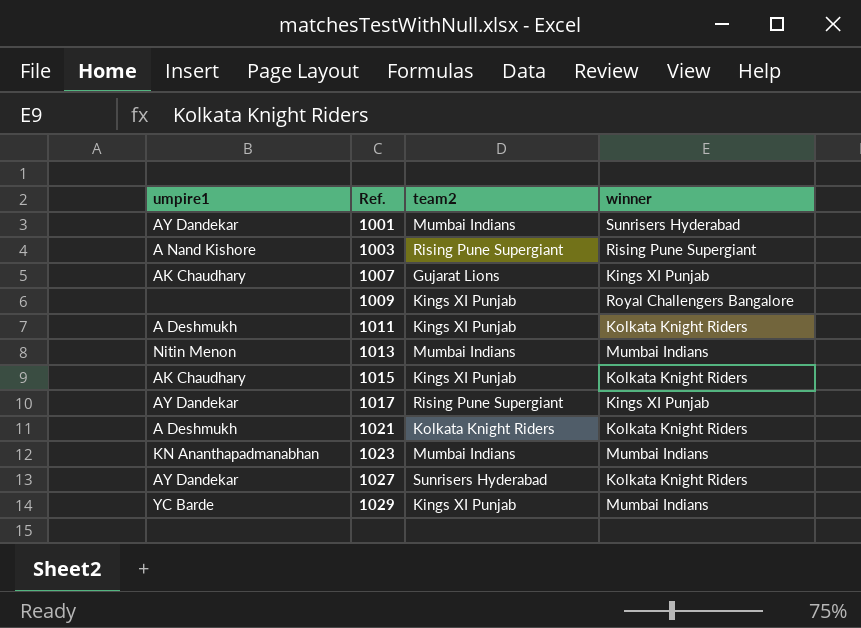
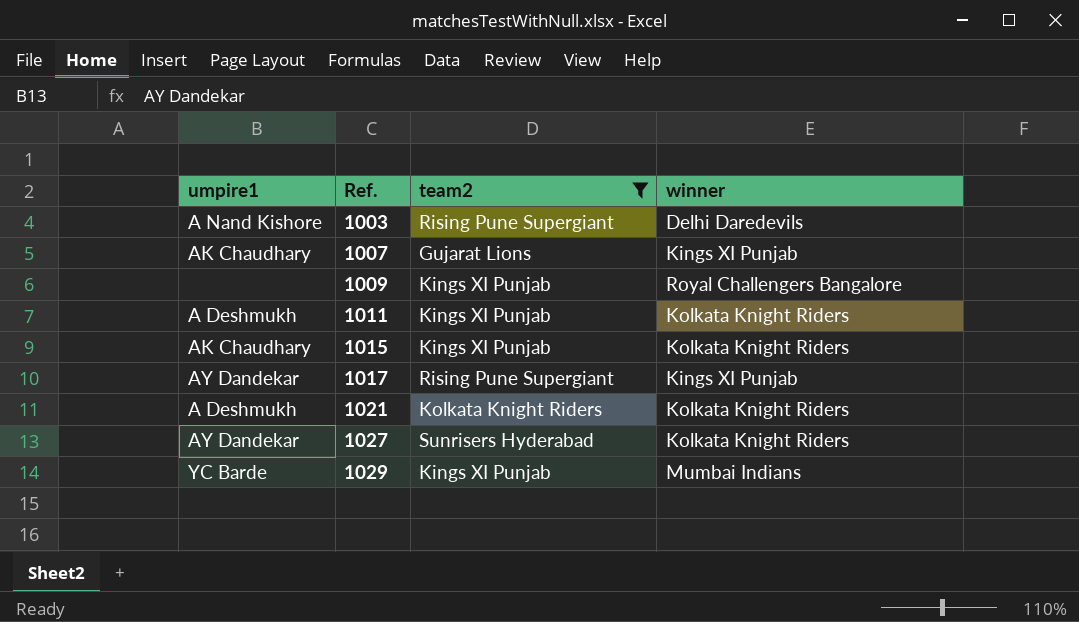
filter: none -> team2 != Mumbai Indians
1003 | winner: Rising Pune Supergiant -> Delhi Daredevils

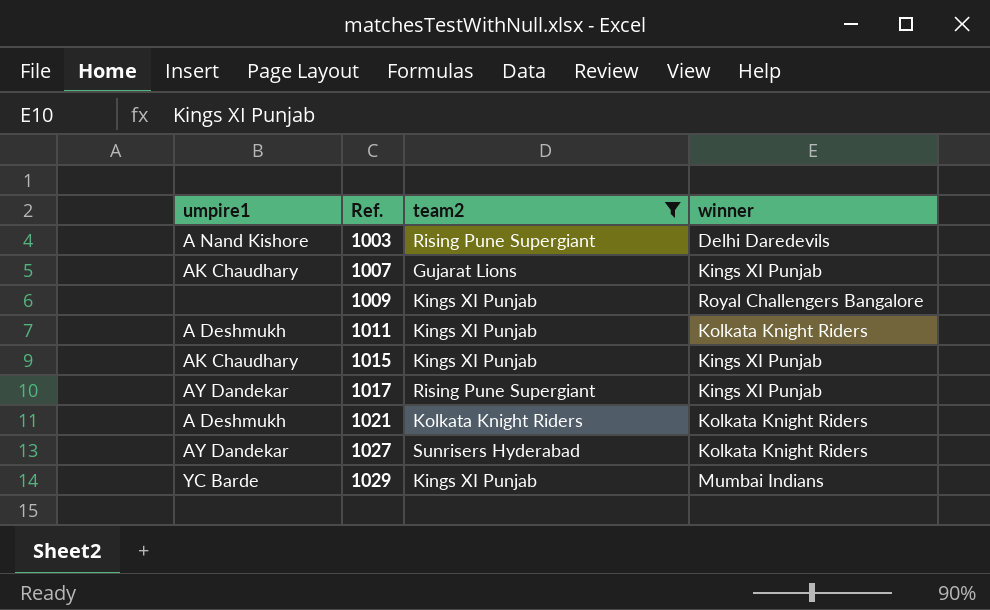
1015 | winner: Kolkata Knight Riders -> Kings XI Punjab

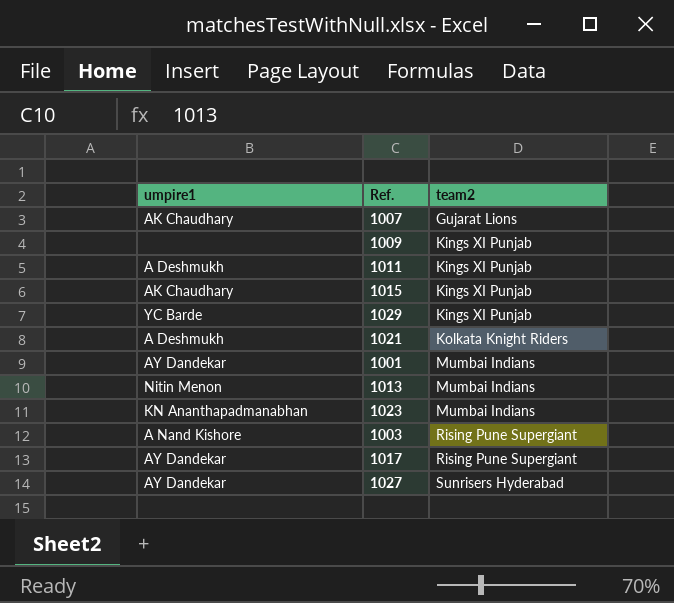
filter: team2 != Mumbai Indians -> none
row order: Ref. ascending -> team2 ascending
column winner | position: 4 -> none

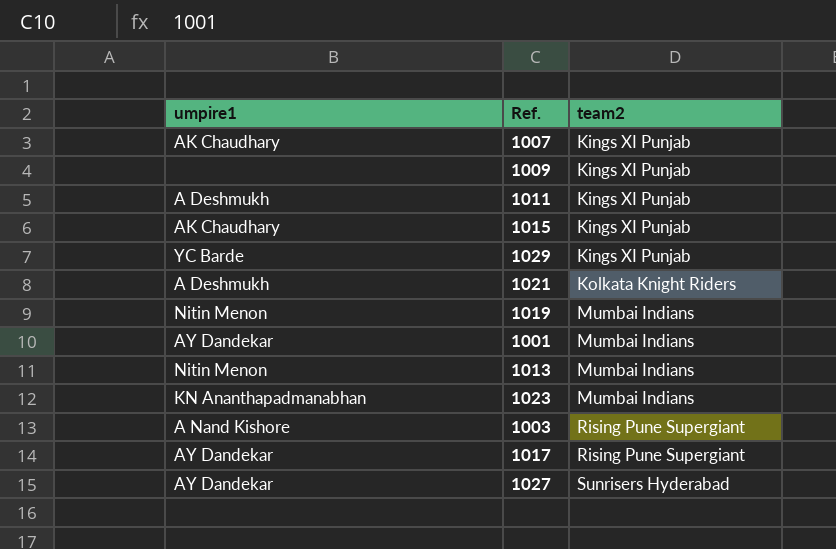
1007 | team2: Gujarat Lions -> Kings XI Punjab
row 1019: none -> Nitin Menon | Mumbai Indians

